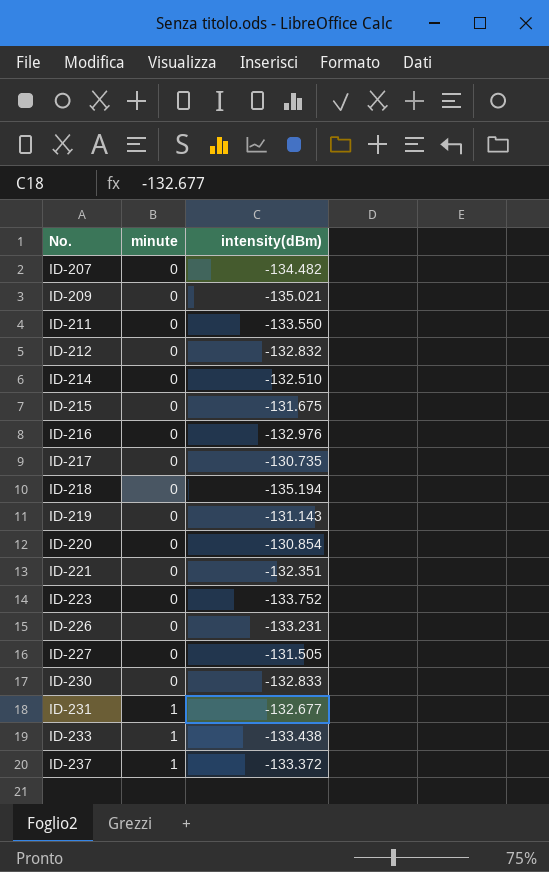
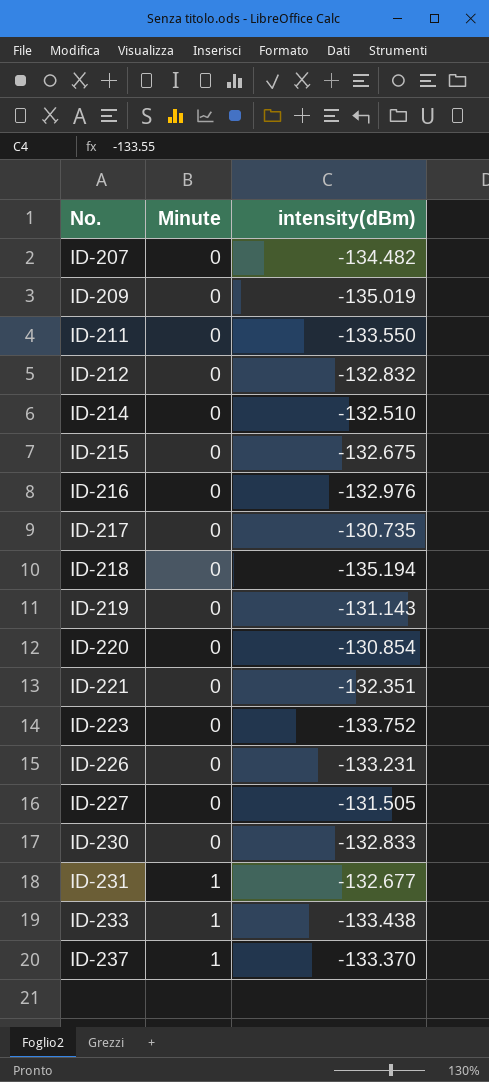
column name: minute -> Minute
ID-209 | intensity(dBm): -135.021 -> -135.019
ID-215 | intensity(dBm): -131.675 -> -132.675
ID-237 | intensity(dBm): -133.372 -> -133.370

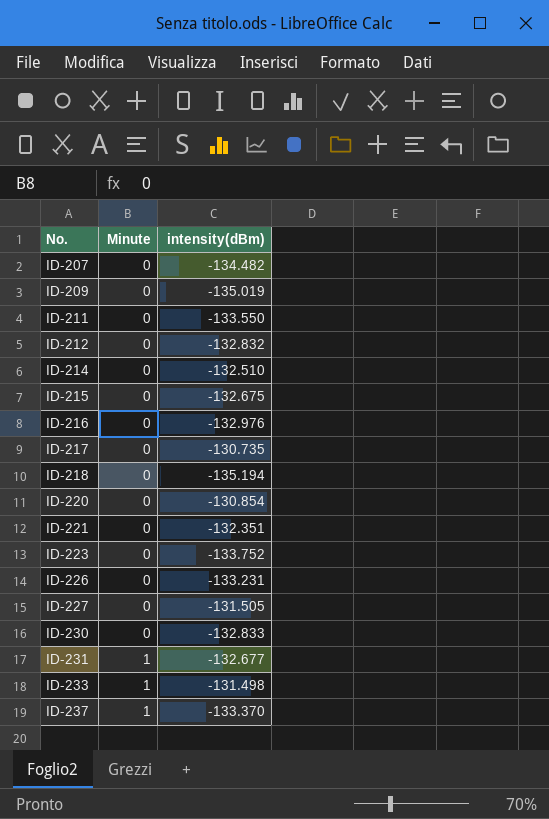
row ID-219: 0 | -131.143 -> none
ID-233 | intensity(dBm): -133.438 -> -131.498

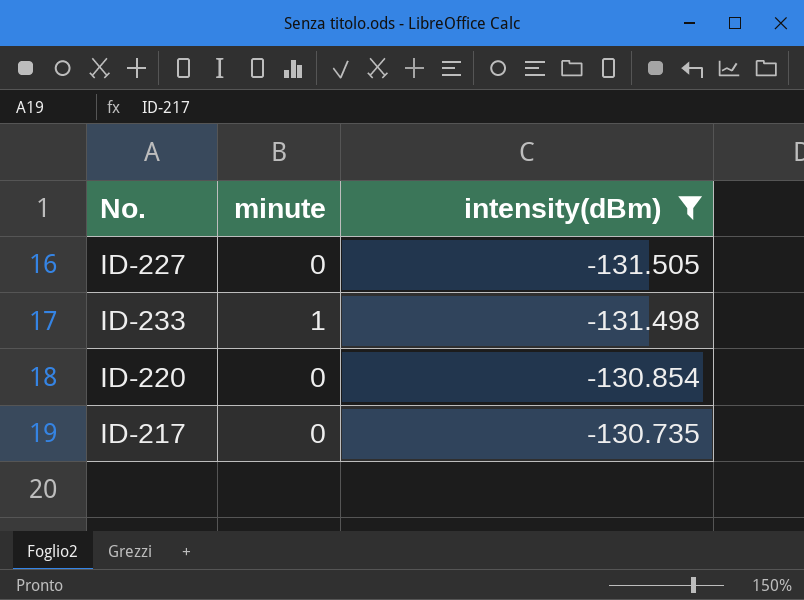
filter: none -> intensity(dBm) >= -131.505
row order: No. ascending -> intensity(dBm) ascending
column name: Minute -> minute

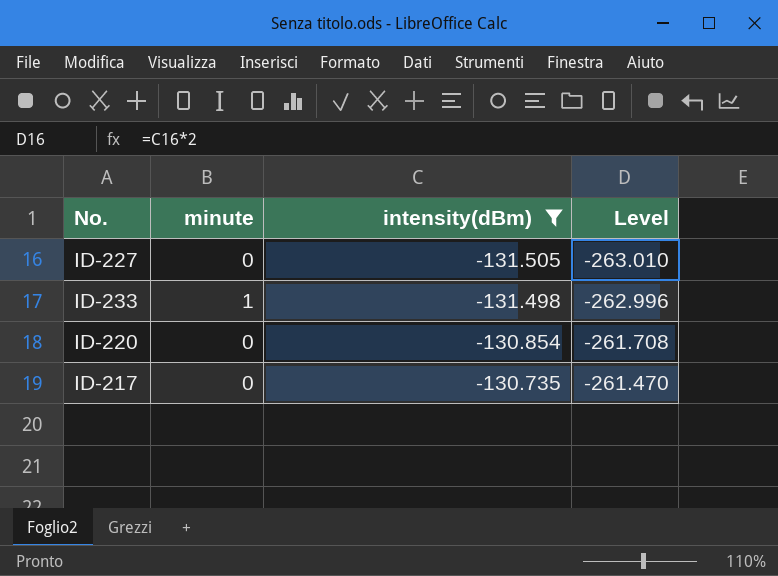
column Level | formula: none -> [intensity(dBm)] * 2

